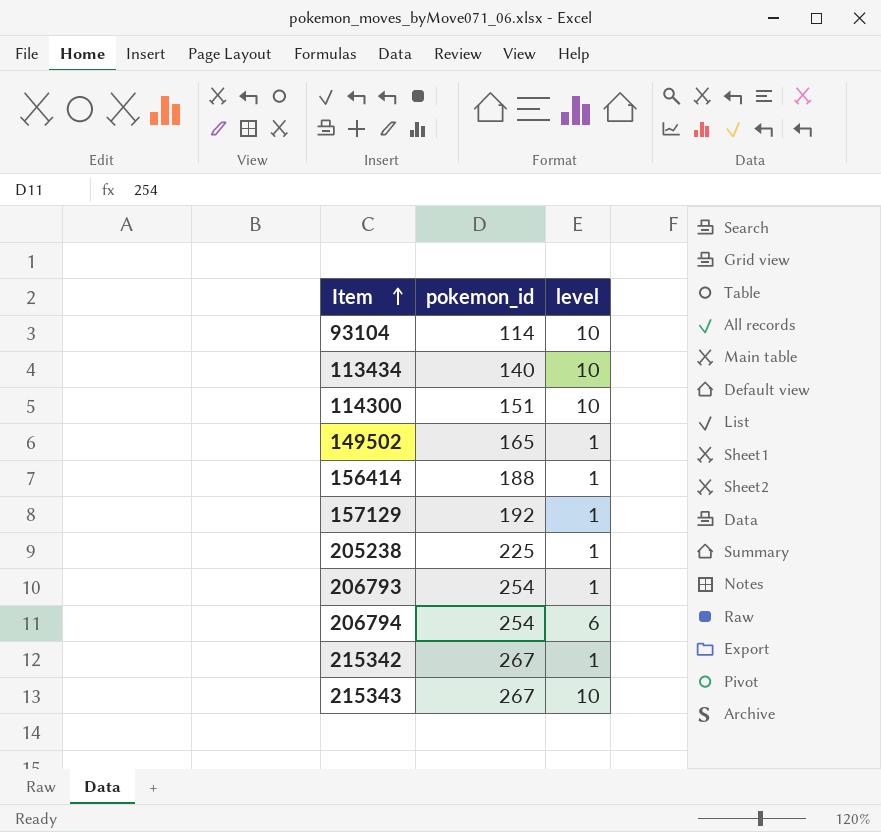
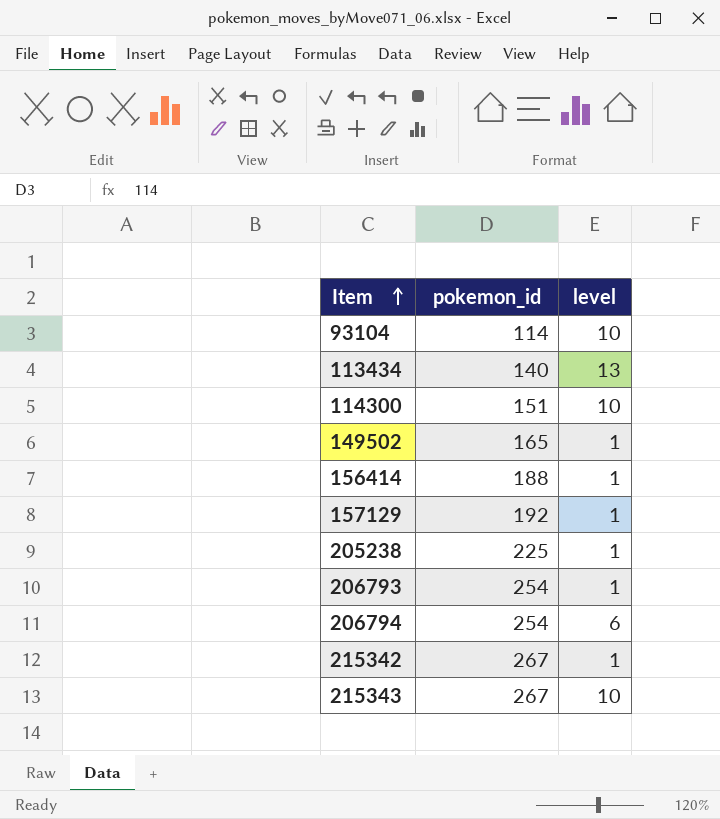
113434 | level: 10 -> 13

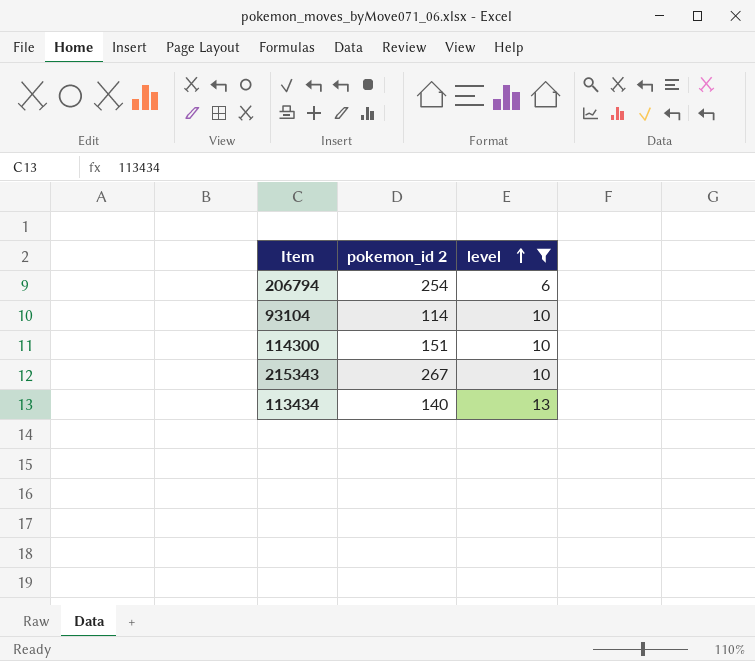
filter: none -> level != 1
row order: Item ascending -> level ascending
column name: pokemon_id -> pokemon_id 2

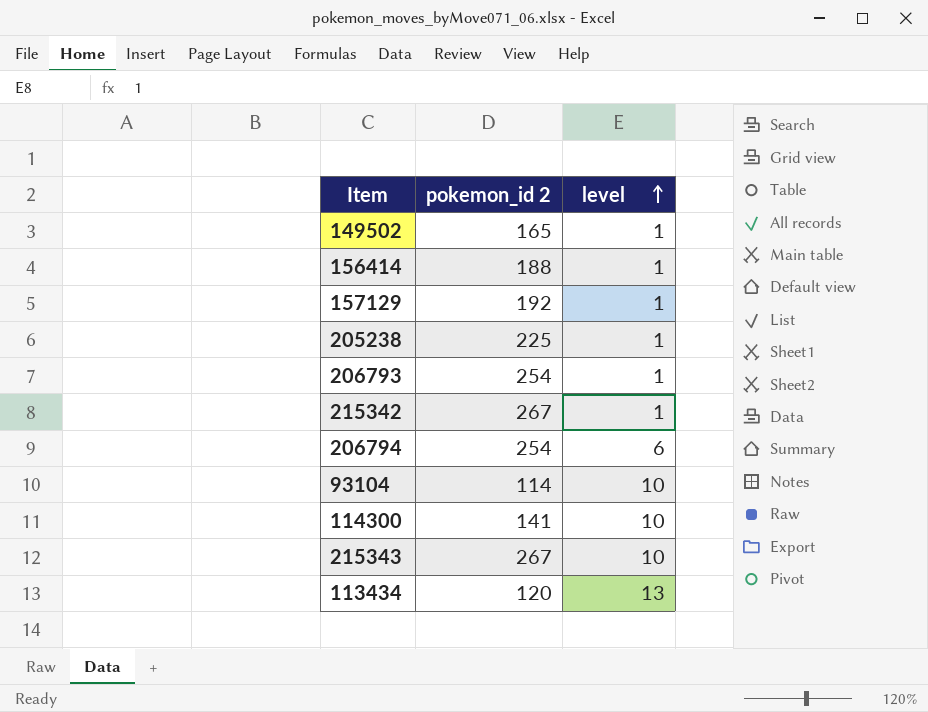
filter: level != 1 -> none
114300 | pokemon_id 2: 151 -> 141
113434 | pokemon_id 2: 140 -> 120

